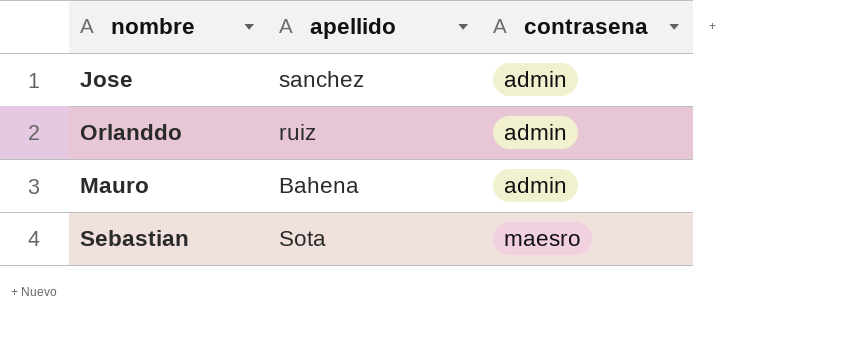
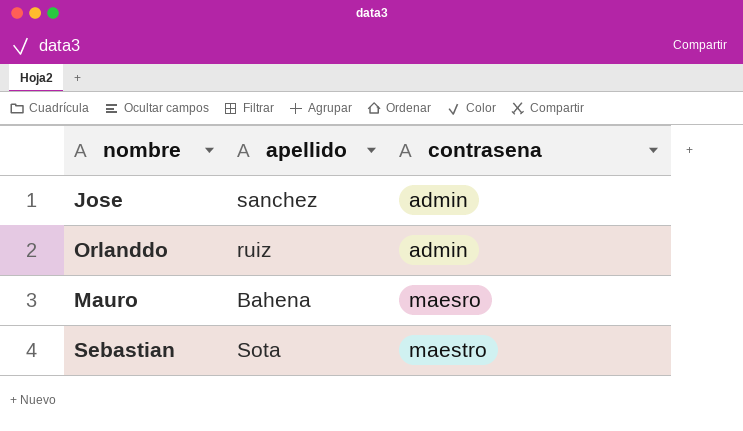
Mauro | contrasena: admin -> maesro
Sebastian | contrasena: maesro -> maestro

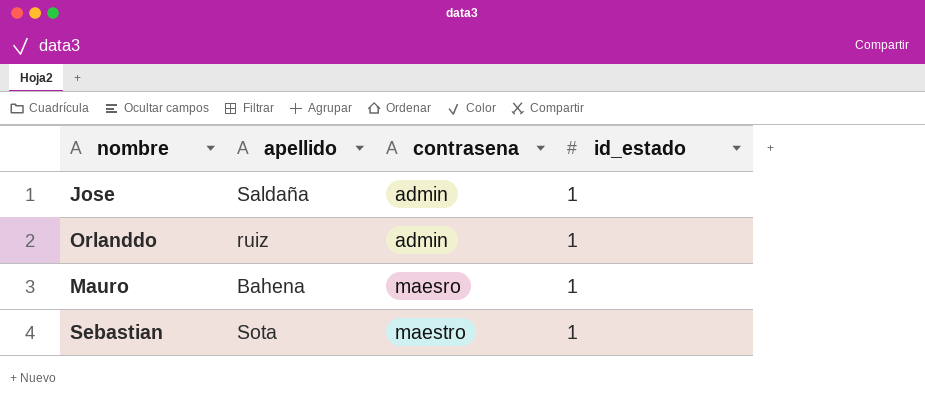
column id_estado | position: none -> 4
Jose | apellido: sanchez -> Saldaña

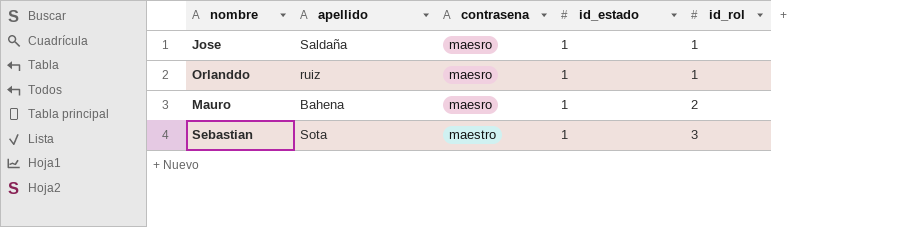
column id_rol | position: none -> 5
Jose | contrasena: admin -> maesro
Orlanddo | contrasena: admin -> maesro

